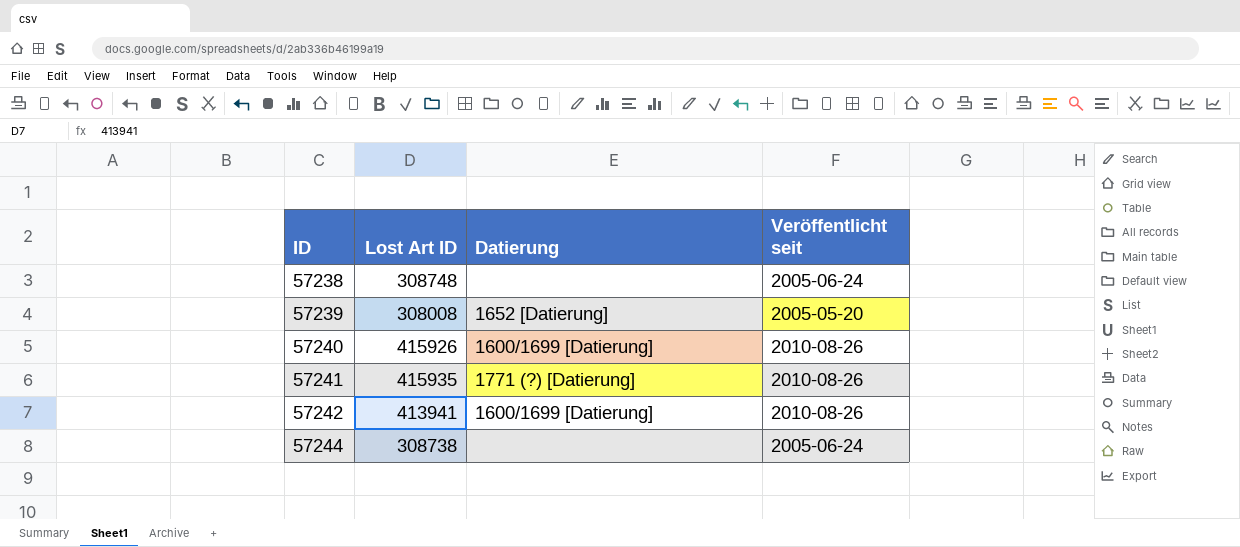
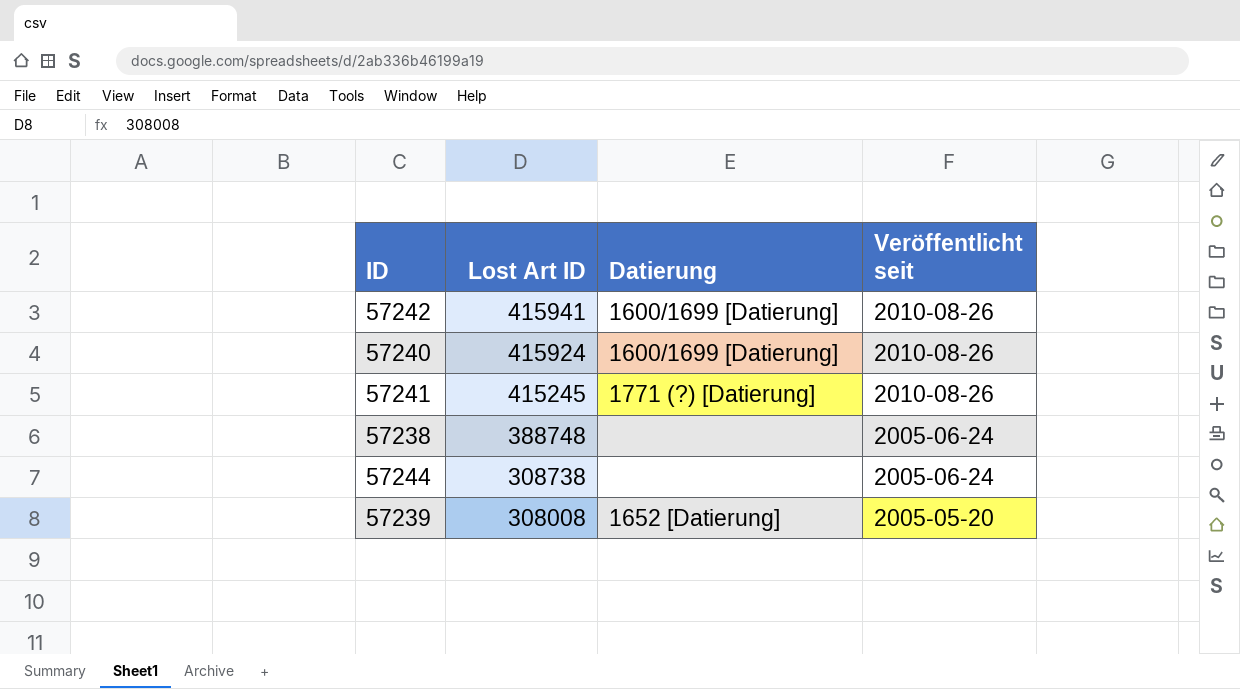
row order: ID ascending -> Lost Art ID descending
57242 | Lost Art ID: 413941 -> 415941
57240 | Lost Art ID: 415926 -> 415924
57241 | Lost Art ID: 415935 -> 415245
57238 | Lost Art ID: 308748 -> 388748

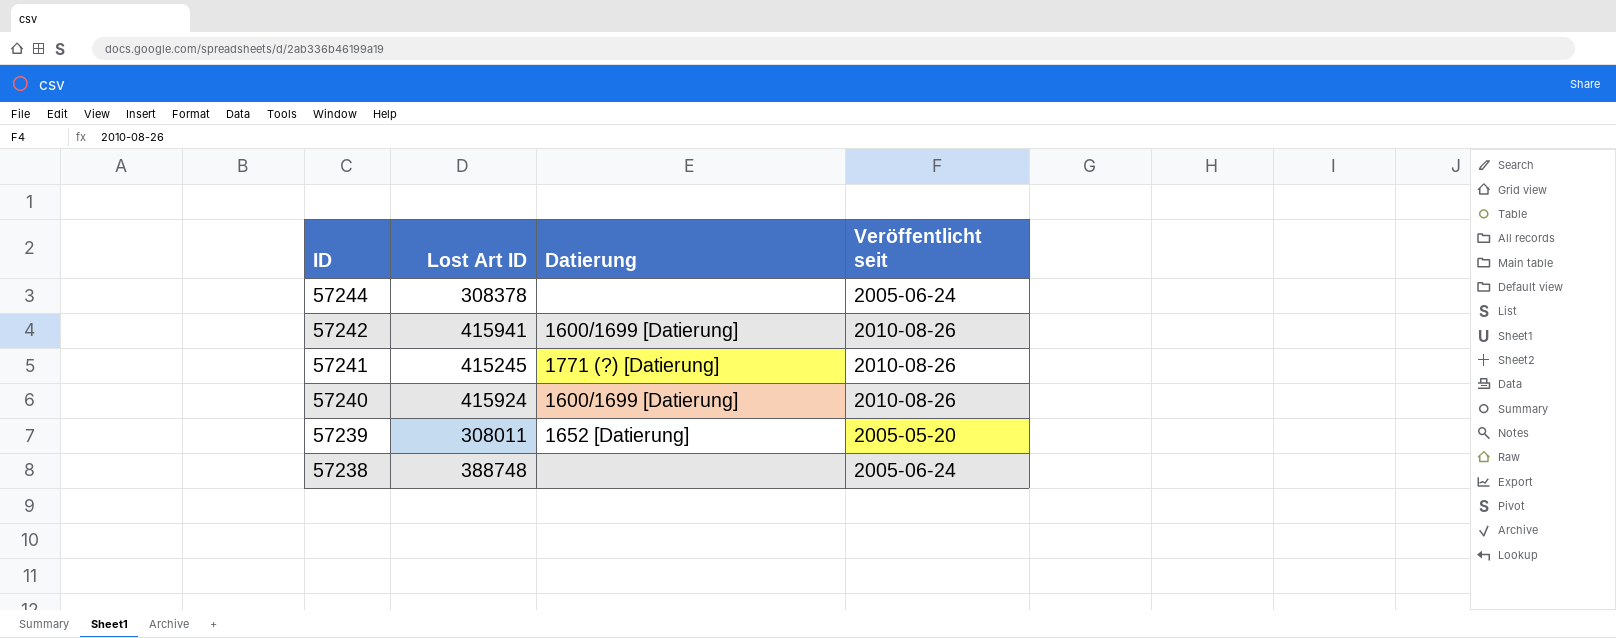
row order: Lost Art ID descending -> ID descending
57244 | Lost Art ID: 308738 -> 308378
57239 | Lost Art ID: 308008 -> 308011

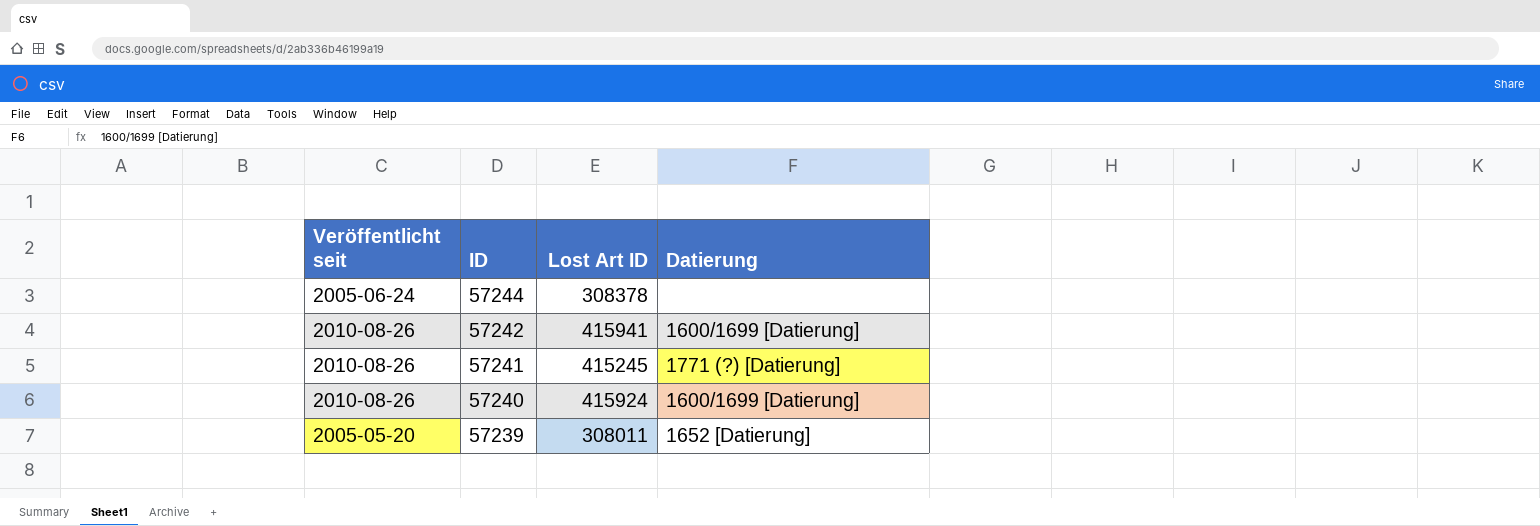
column Veröffentlicht seit | position: 4 -> 1
row 57238: 388748 | none | 2005-06-24 -> none

